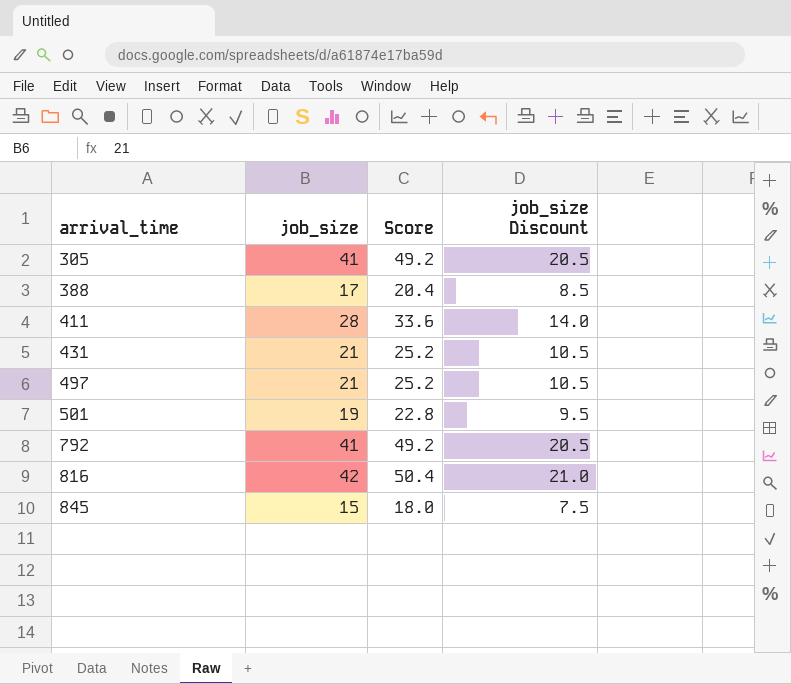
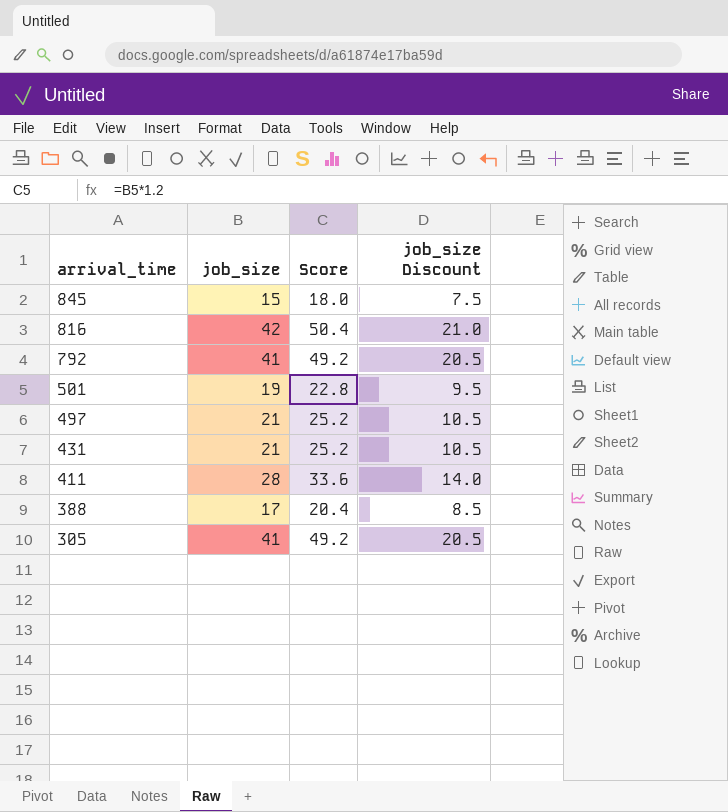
row order: arrival_time ascending -> arrival_time descending

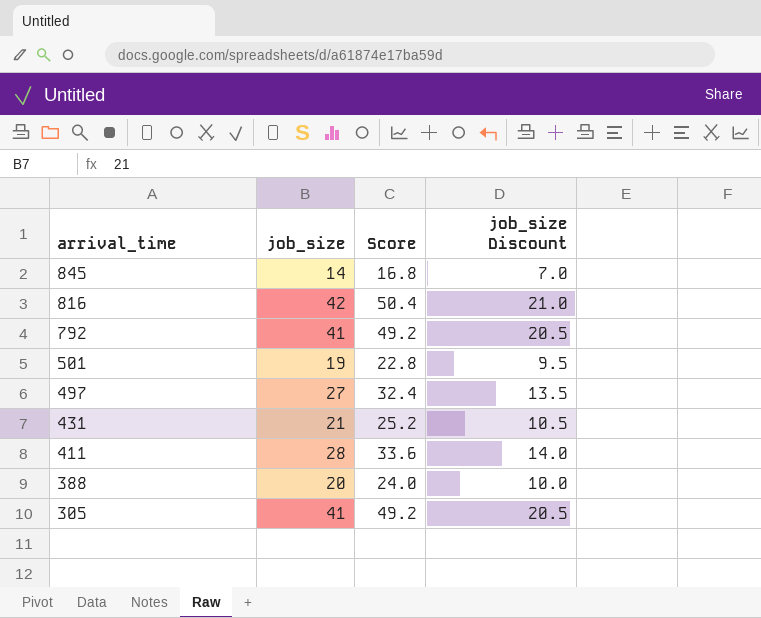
845 | job_size: 15 -> 14
845 | Score: 18.0 -> 16.8
845 | job_size Discount: 7.5 -> 7.0
497 | job_size: 21 -> 27
497 | Score: 25.2 -> 32.4
497 | job_size Discount: 10.5 -> 13.5
388 | job_size: 17 -> 20
388 | Score: 20.4 -> 24.0
388 | job_size Discount: 8.5 -> 10.0

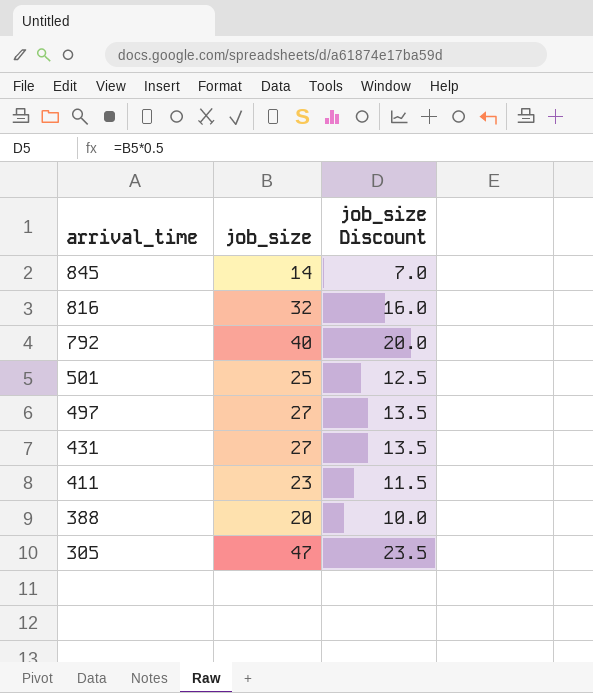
column Score | formula: [job_size] * 1.2 -> none
816 | job_size: 42 -> 32
816 | job_size Discount: 21.0 -> 16.0
792 | job_size: 41 -> 40
792 | job_size Discount: 20.5 -> 20.0
501 | job_size: 19 -> 25
501 | job_size Discount: 9.5 -> 12.5
431 | job_size: 21 -> 27
431 | job_size Discount: 10.5 -> 13.5
411 | job_size: 28 -> 23
411 | job_size Discount: 14.0 -> 11.5
305 | job_size: 41 -> 47
305 | job_size Discount: 20.5 -> 23.5

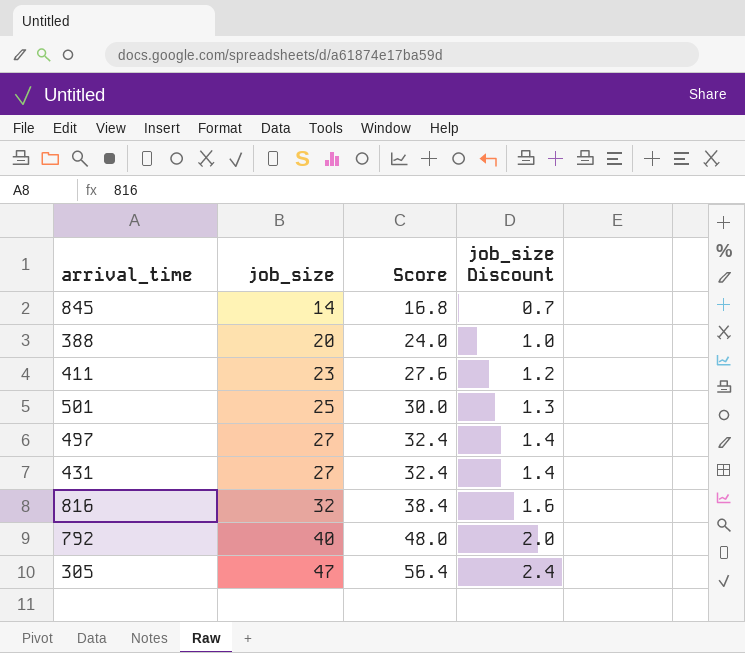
row order: arrival_time descending -> job_size ascending
column Score | formula: none -> [job_size] * 1.2
column job_size Discount | formula: [job_size] * 0.5 -> [job_size] * 0.05

